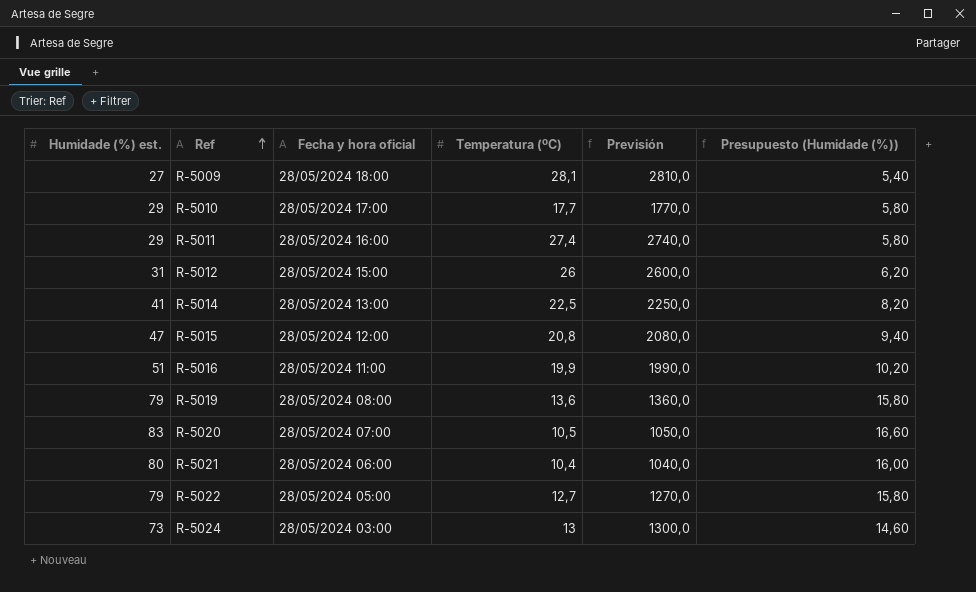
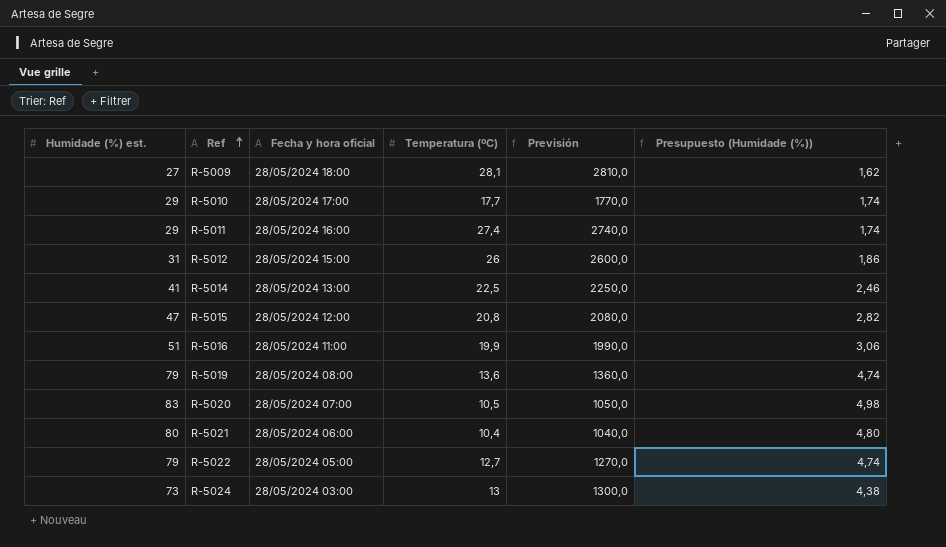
column Presupuesto (Humidade (%)) | formula: [Humidade (%) est.] * 0,2 -> [Humidade (%) est.] * 0,06

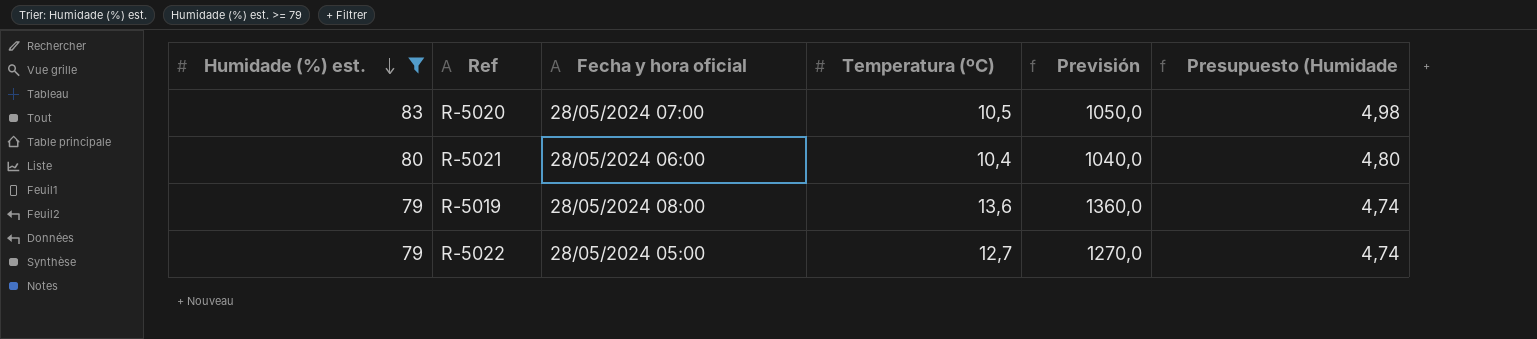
filter: none -> Humidade (%) est. >= 79
row order: Ref ascending -> Humidade (%) est. descending
column name: Presupuesto (Humidade (%)) -> Presupuesto (Humidade

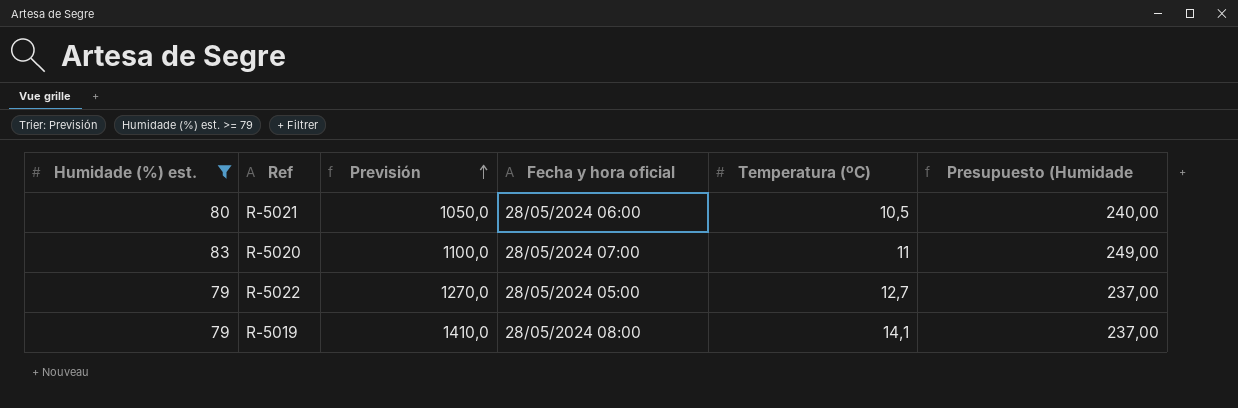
row order: Humidade (%) est. descending -> Previsión ascending
column Previsión | position: 5 -> 3
column Presupuesto (Humidade | formula: [Humidade (%) est.] * 0,06 -> [Humidade (%) est.] * 3
R-5021 | Previsión: 1040,0 -> 1050,0
R-5021 | Temperatura (ºC): 10,4 -> 10,5
R-5020 | Previsión: 1050,0 -> 1100,0
R-5020 | Temperatura (ºC): 10,5 -> 11
R-5019 | Previsión: 1360,0 -> 1410,0
R-5019 | Temperatura (ºC): 13,6 -> 14,1

